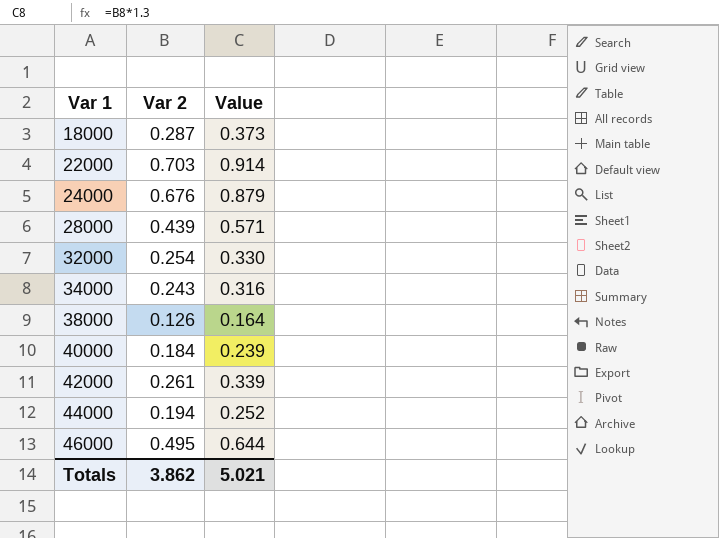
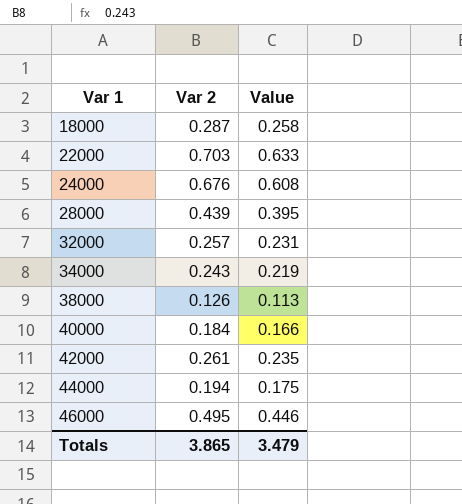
column Value | formula: [Var 2] * 1.3 -> [Var 2] * 0.9
32000 | Var 2: 0.254 -> 0.257
Totals | Var 2: 3.862 -> 3.865
Totals | Value: 5.021 -> 3.479

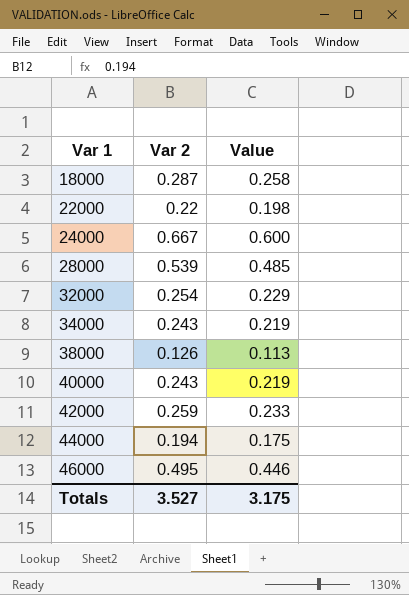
22000 | Var 2: 0.703 -> 0.22
22000 | Value: 0.633 -> 0.198
24000 | Var 2: 0.676 -> 0.667
24000 | Value: 0.608 -> 0.600
28000 | Var 2: 0.439 -> 0.539
28000 | Value: 0.395 -> 0.485
32000 | Var 2: 0.257 -> 0.254
32000 | Value: 0.231 -> 0.229
40000 | Var 2: 0.184 -> 0.243
40000 | Value: 0.166 -> 0.219
42000 | Var 2: 0.261 -> 0.259
42000 | Value: 0.235 -> 0.233
Totals | Var 2: 3.865 -> 3.527
Totals | Value: 3.479 -> 3.175

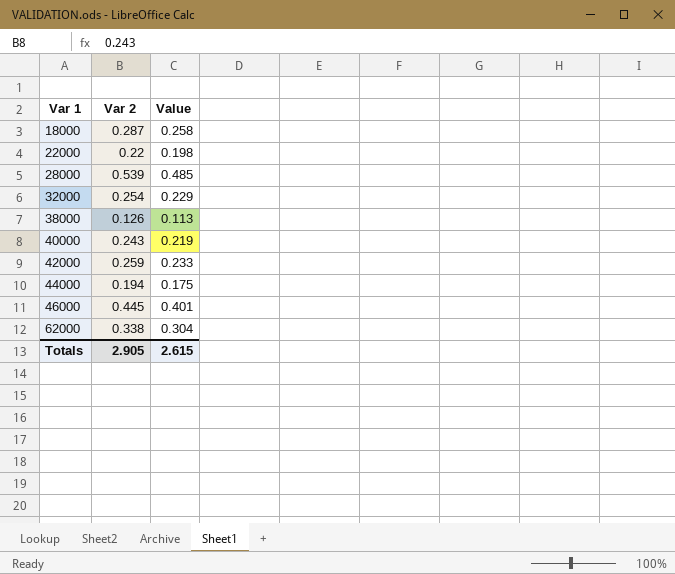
row 24000: 0.667 | 0.600 -> none
row 34000: 0.243 | 0.219 -> none
46000 | Var 2: 0.495 -> 0.445
46000 | Value: 0.446 -> 0.401
row 62000: none -> 0.338 | 0.304
Totals | Var 2: 3.527 -> 2.905
Totals | Value: 3.175 -> 2.615

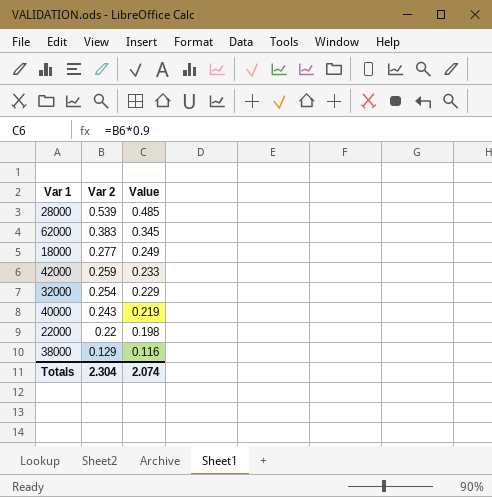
row order: Var 1 ascending -> Var 2 descending
row 44000: 0.194 | 0.175 -> none
row 46000: 0.445 | 0.401 -> none
62000 | Var 2: 0.338 -> 0.383
62000 | Value: 0.304 -> 0.345
18000 | Var 2: 0.287 -> 0.277
18000 | Value: 0.258 -> 0.249
38000 | Var 2: 0.126 -> 0.129
38000 | Value: 0.113 -> 0.116
Totals | Var 2: 2.905 -> 2.304
Totals | Value: 2.615 -> 2.074

